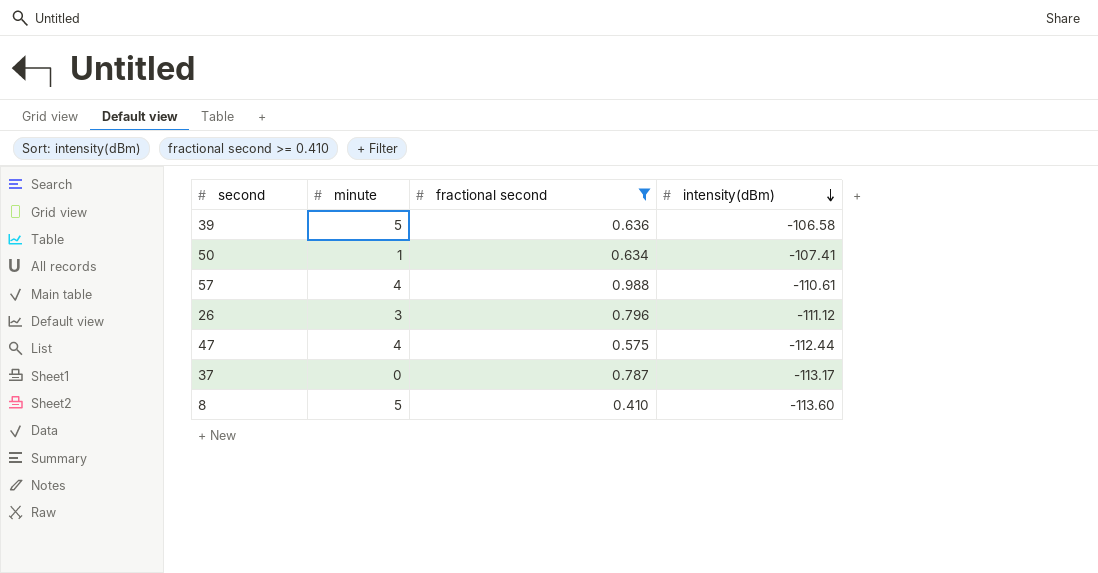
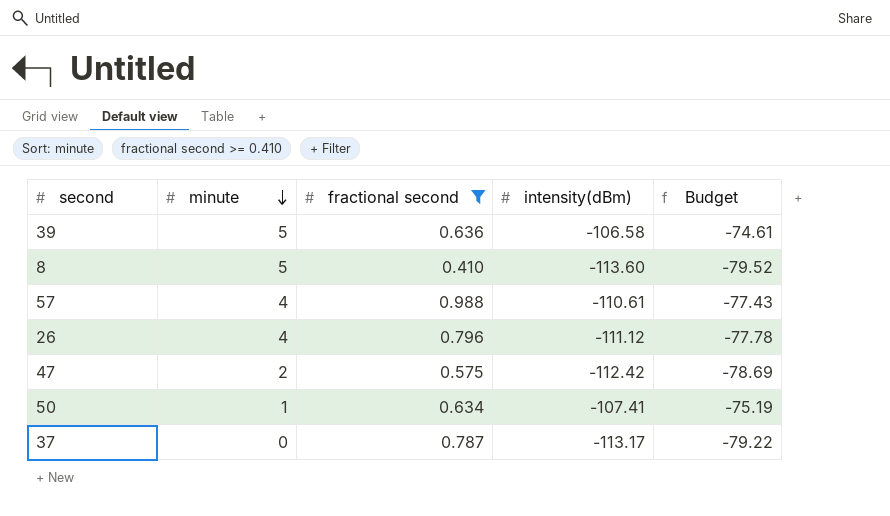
row order: intensity(dBm) descending -> minute descending
column Budget | formula: none -> [intensity(dBm)] * 0.7
26 | minute: 3 -> 4
47 | minute: 4 -> 2
47 | intensity(dBm): -112.44 -> -112.42

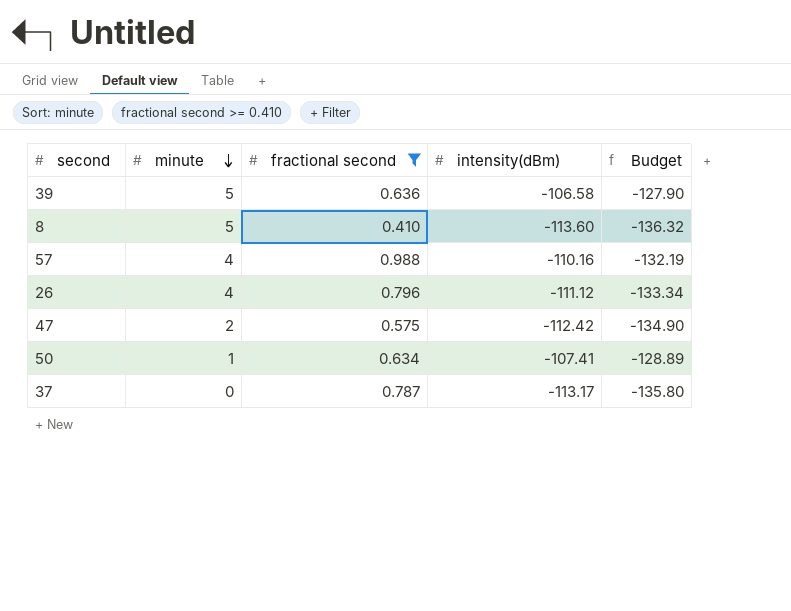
column Budget | formula: [intensity(dBm)] * 0.7 -> [intensity(dBm)] * 1.2
57 | intensity(dBm): -110.61 -> -110.16

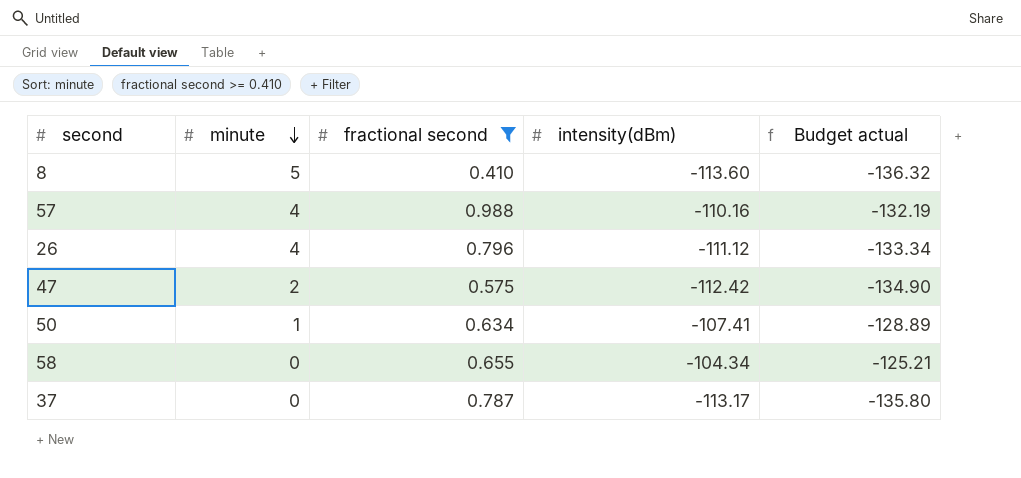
column name: Budget -> Budget actual
row 39: 5 | 0.636 | -106.58 | -127.90 -> none
row 58: none -> 0 | 0.655 | -104.34 | -125.21

